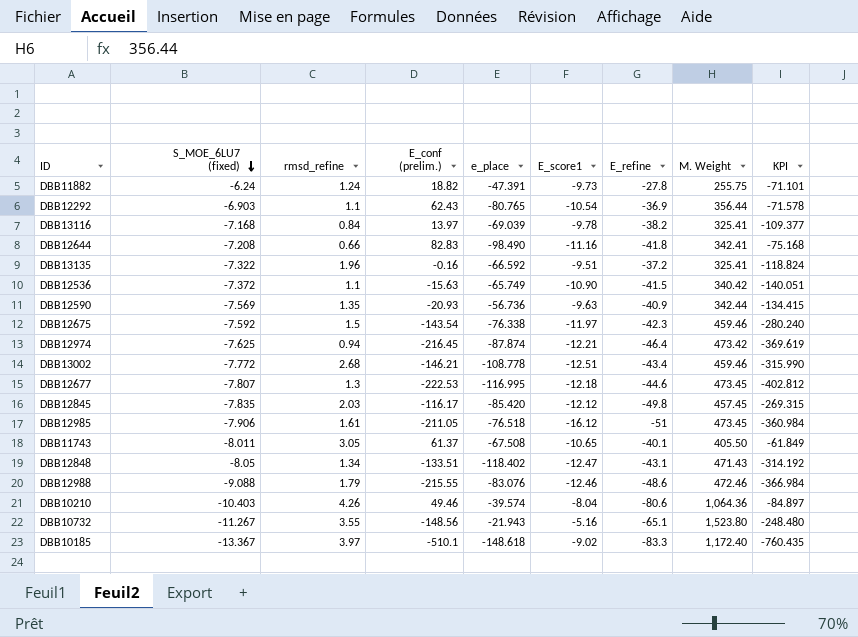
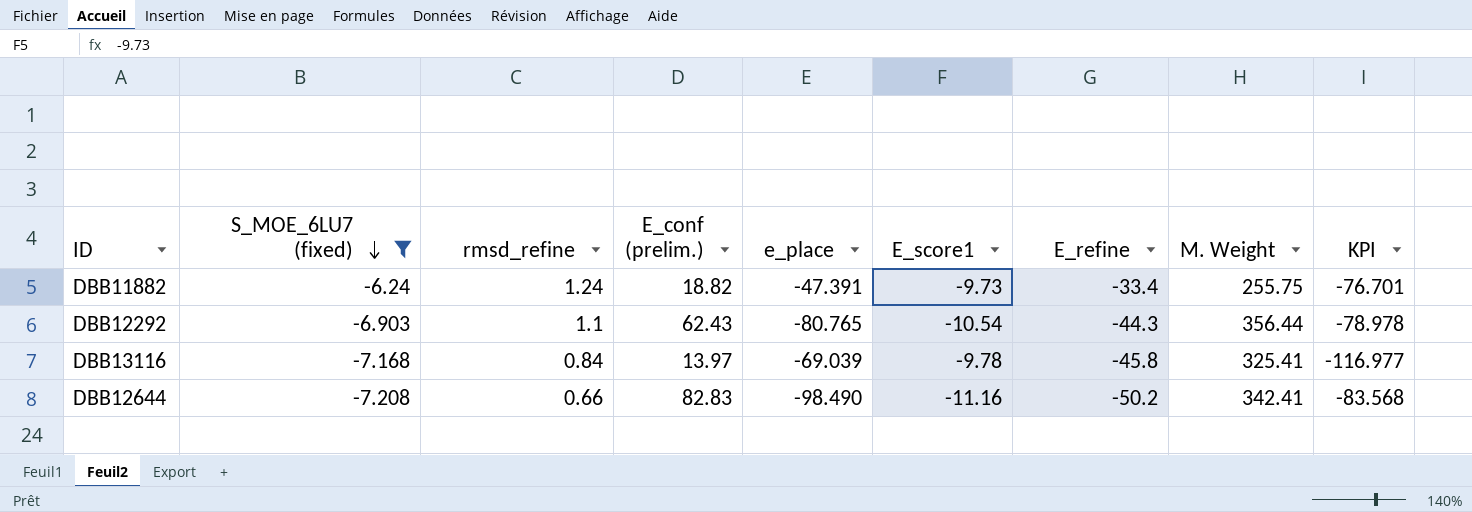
filter: none -> S_MOE_6LU7 (fixed) >= -7.208
DBB11882 | E_refine: -27.8 -> -33.4
DBB11882 | KPI: -71.101 -> -76.701
DBB12292 | E_refine: -36.9 -> -44.3
DBB12292 | KPI: -71.578 -> -78.978
DBB13116 | E_refine: -38.2 -> -45.8
DBB13116 | KPI: -109.377 -> -116.977
DBB12644 | E_refine: -41.8 -> -50.2
DBB12644 | KPI: -75.168 -> -83.568

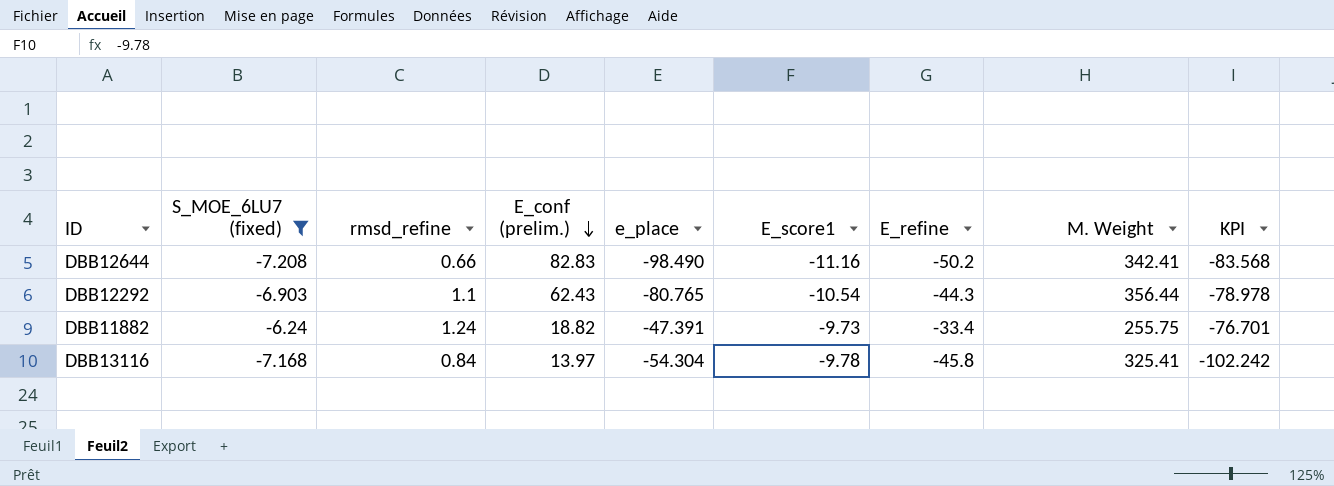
row order: S_MOE_6LU7 (fixed) descending -> E_conf (prelim.) descending
DBB13116 | e_place: -69.039 -> -54.304
DBB13116 | KPI: -116.977 -> -102.242

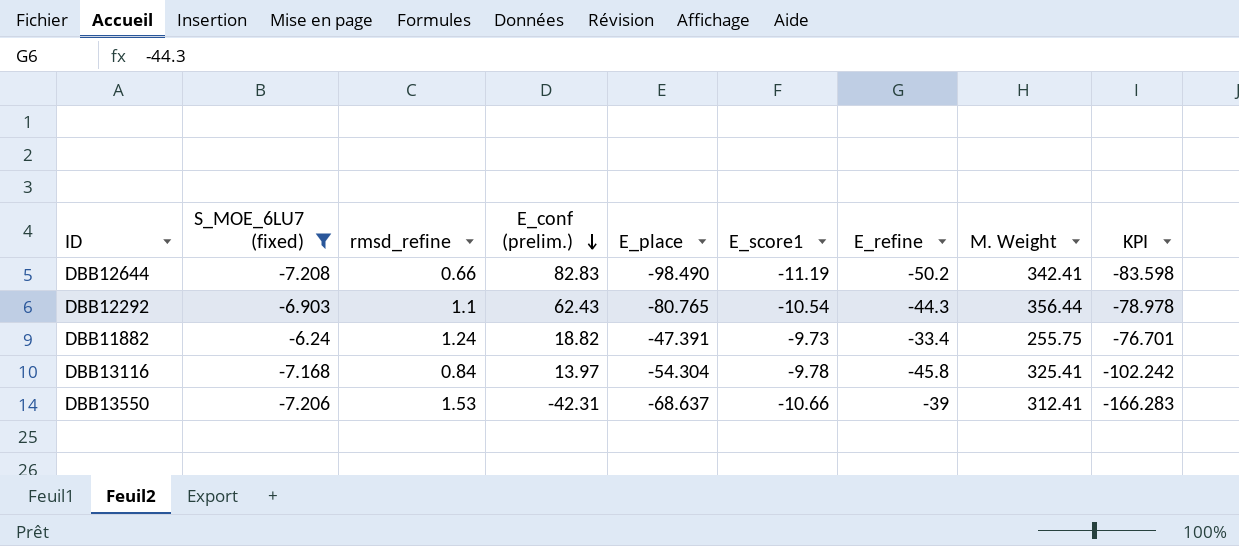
column name: e_place -> E_place
DBB12644 | E_score1: -11.16 -> -11.19
DBB12644 | KPI: -83.568 -> -83.598
row DBB13550: none -> -7.206 | 1.53 | -42.31 | -68.637 | -10.66 | -39 | 312.41 | -166.283

